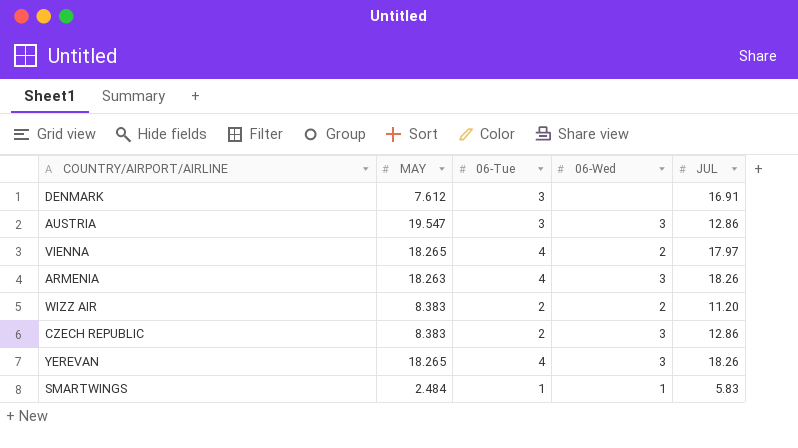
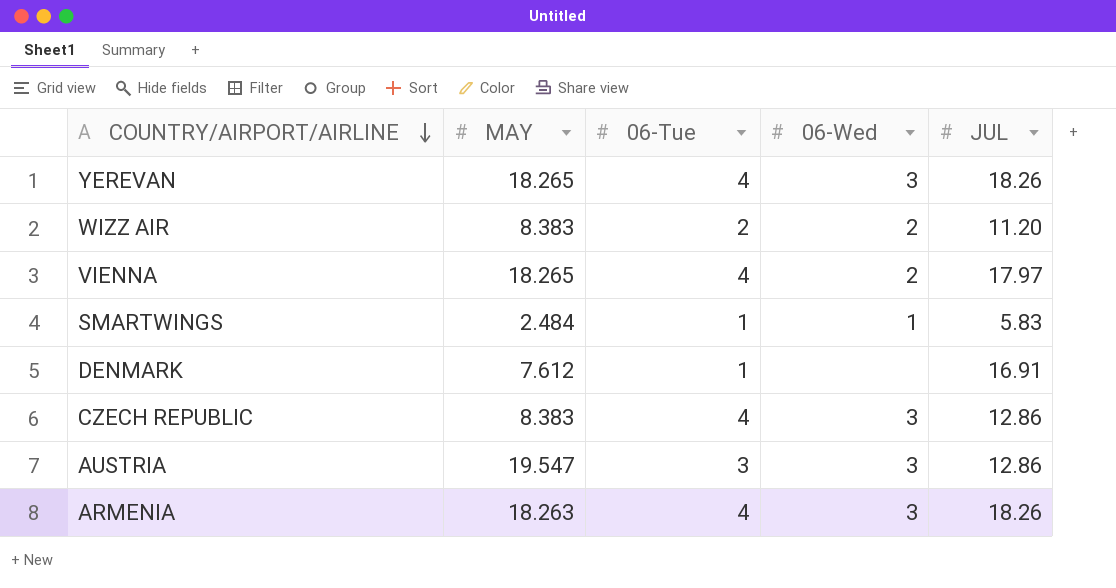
row order: none -> COUNTRY/AIRPORT/AIRLINE descending
DENMARK | 06-Tue: 3 -> 1
CZECH REPUBLIC | 06-Tue: 2 -> 4

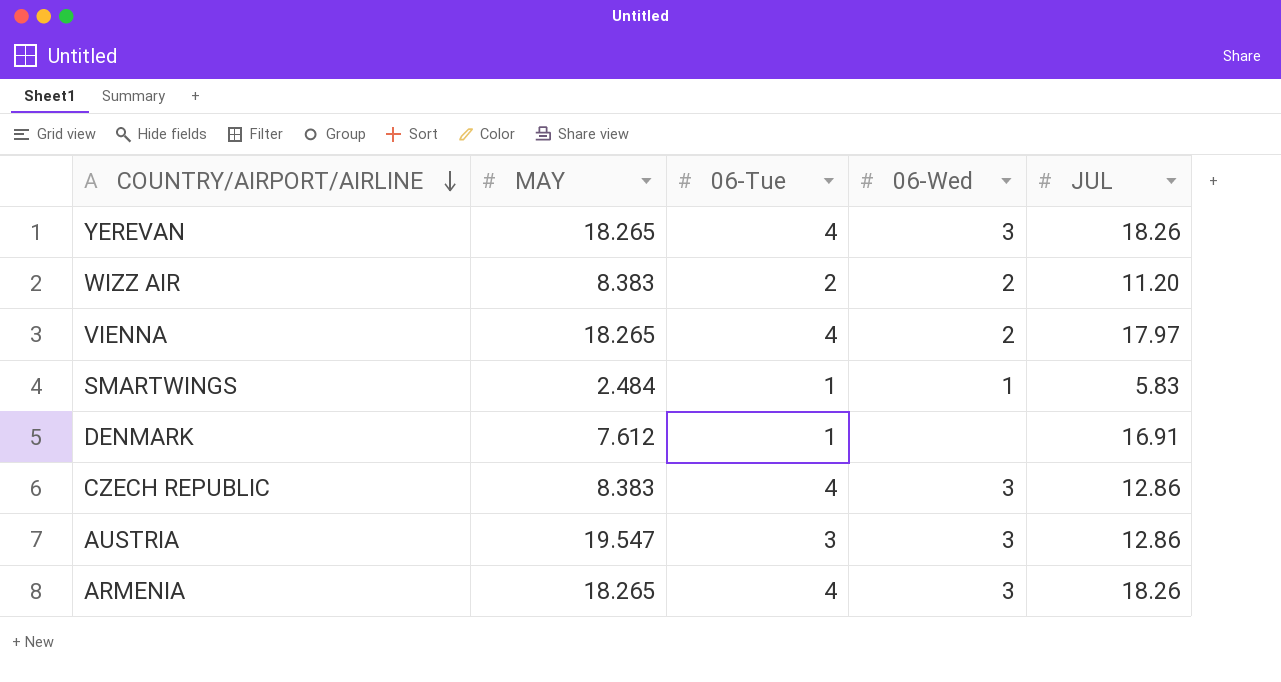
ARMENIA | MAY: 18.263 -> 18.265

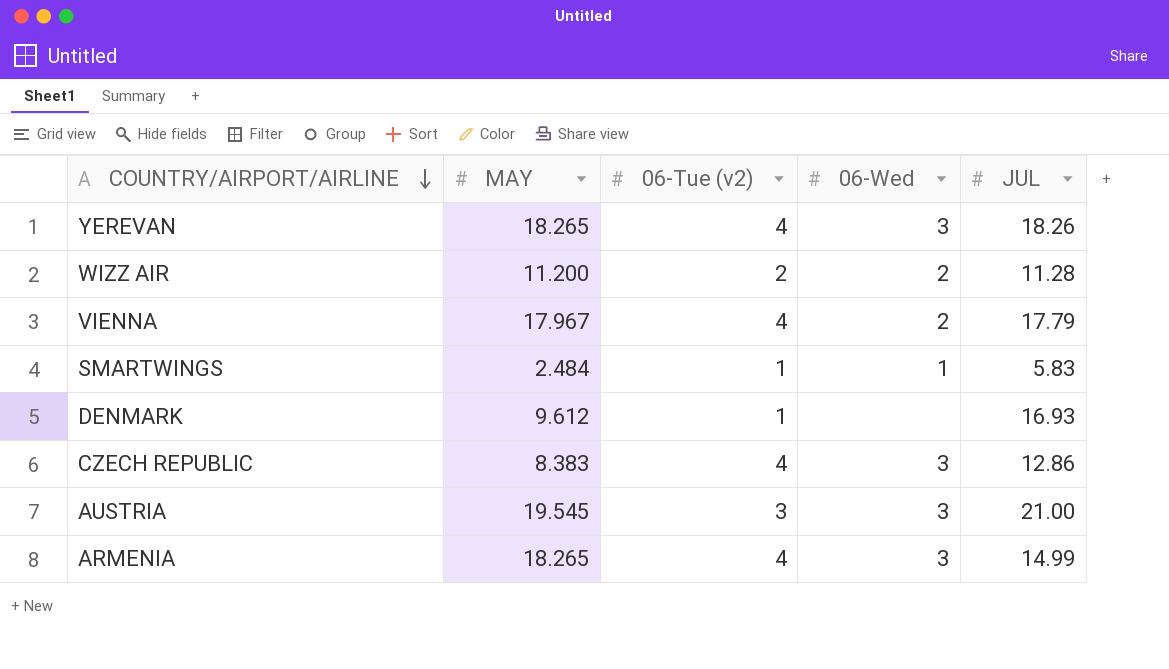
column name: 06-Tue -> 06-Tue (v2)
WIZZ AIR | MAY: 8.383 -> 11.200
WIZZ AIR | JUL: 11.20 -> 11.28
VIENNA | MAY: 18.265 -> 17.967
VIENNA | JUL: 17.97 -> 17.79
DENMARK | MAY: 7.612 -> 9.612
DENMARK | JUL: 16.91 -> 16.93
AUSTRIA | MAY: 19.547 -> 19.545
AUSTRIA | JUL: 12.86 -> 21.00
ARMENIA | JUL: 18.26 -> 14.99

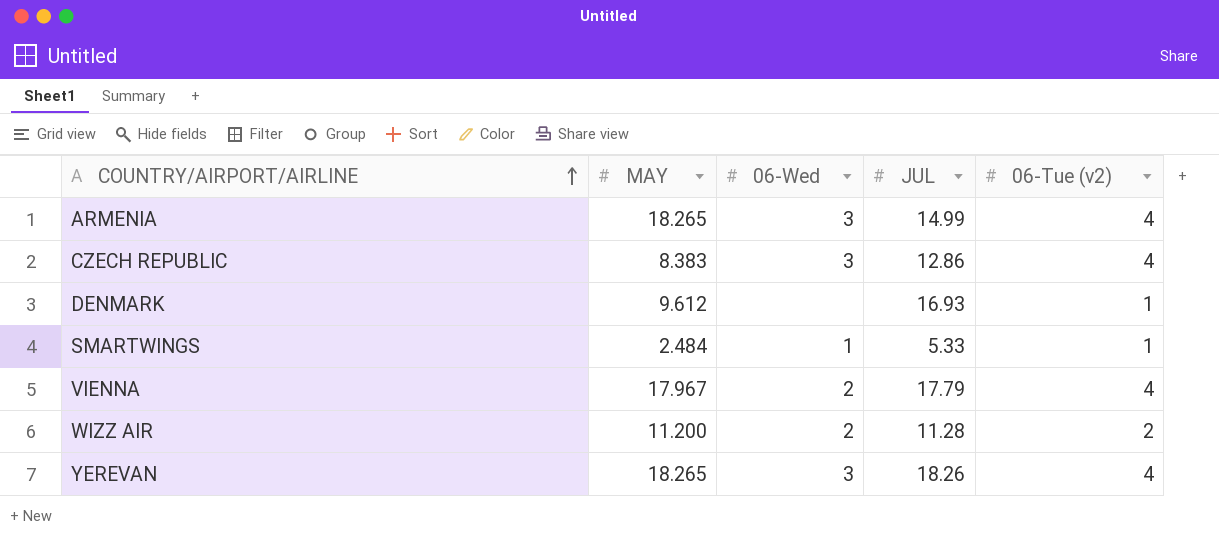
row order: COUNTRY/AIRPORT/AIRLINE descending -> COUNTRY/AIRPORT/AIRLINE ascending
column 06-Tue (v2) | position: 3 -> 5
row AUSTRIA: 19.545 | 3 | 3 | 21.00 -> none
SMARTWINGS | JUL: 5.83 -> 5.33

